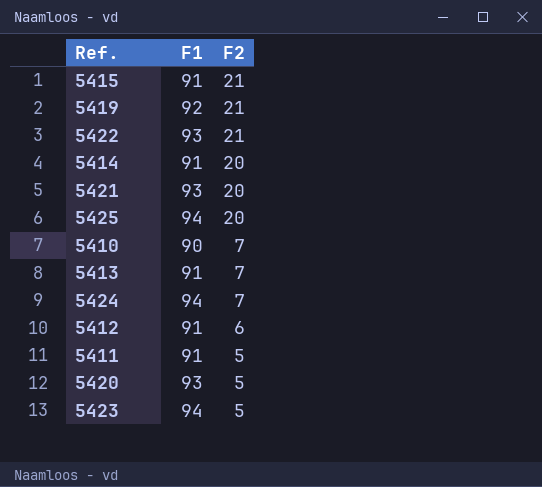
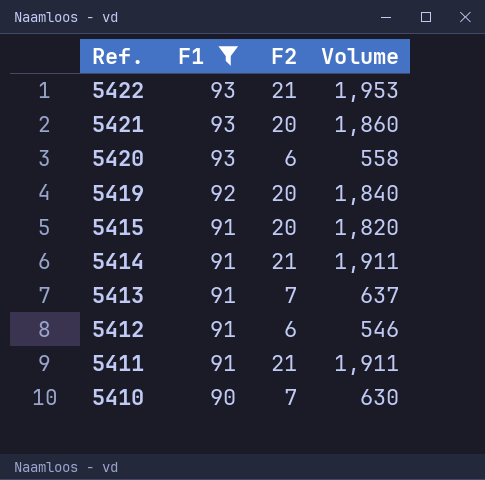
filter: none -> F1 != 94
row order: F2 descending -> Ref. descending
column Volume | formula: none -> [F1] * [F2]
5420 | F2: 5 -> 6
5419 | F2: 21 -> 20
5415 | F2: 21 -> 20
5414 | F2: 20 -> 21
5411 | F2: 5 -> 21

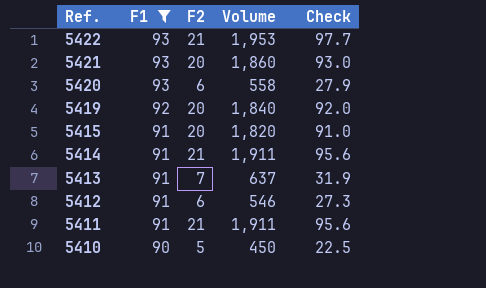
column Check | formula: none -> [Volume] * 0.05
5410 | F2: 7 -> 5
5410 | Volume: 630 -> 450

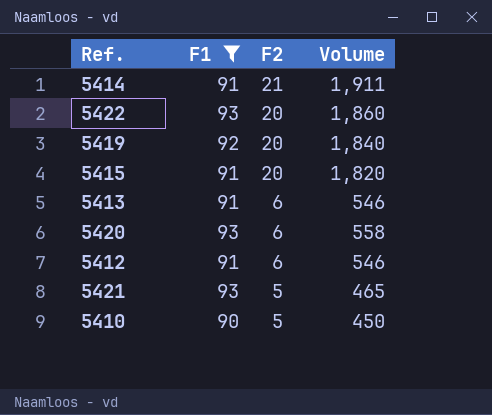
row order: Ref. descending -> F2 descending
column Check | formula: [Volume] * 0.05 -> none
row 5411: 91 | 21 | 1,911 | 95.6 -> none
5422 | F2: 21 -> 20
5422 | Volume: 1,953 -> 1,860
5413 | F2: 7 -> 6
5413 | Volume: 637 -> 546
5421 | F2: 20 -> 5
5421 | Volume: 1,860 -> 465

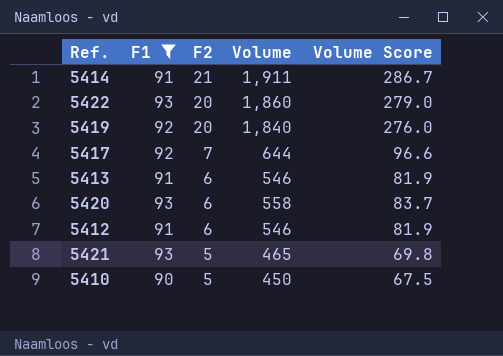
column Volume Score | formula: none -> [Volume] * 0.15
row 5415: 91 | 20 | 1,820 -> none
row 5417: none -> 92 | 7 | 644 | 96.6

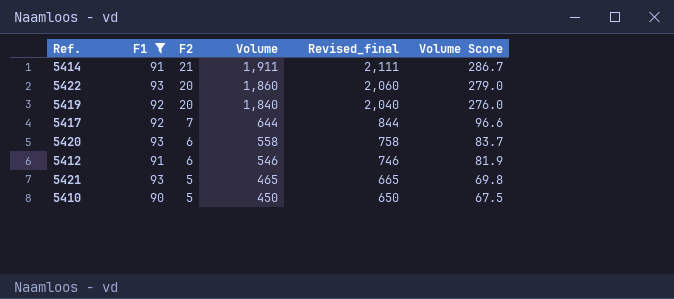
column Revised_final | formula: none -> [Volume] + 200
row 5413: 91 | 6 | 546 | 81.9 -> none

